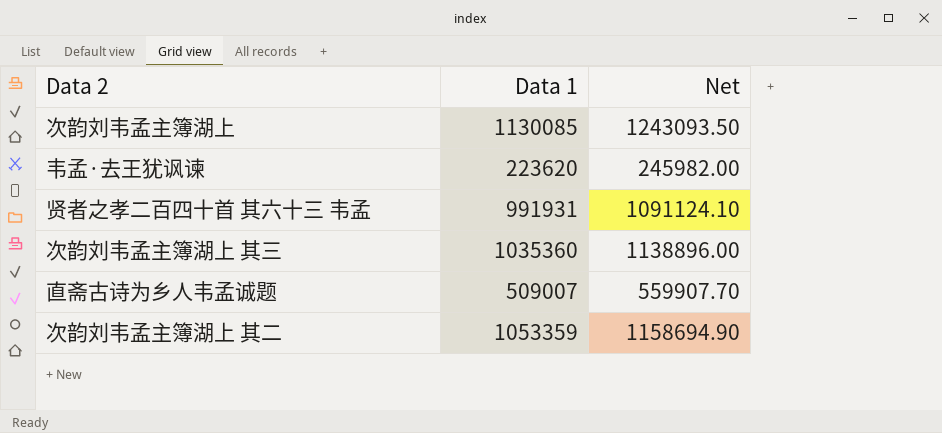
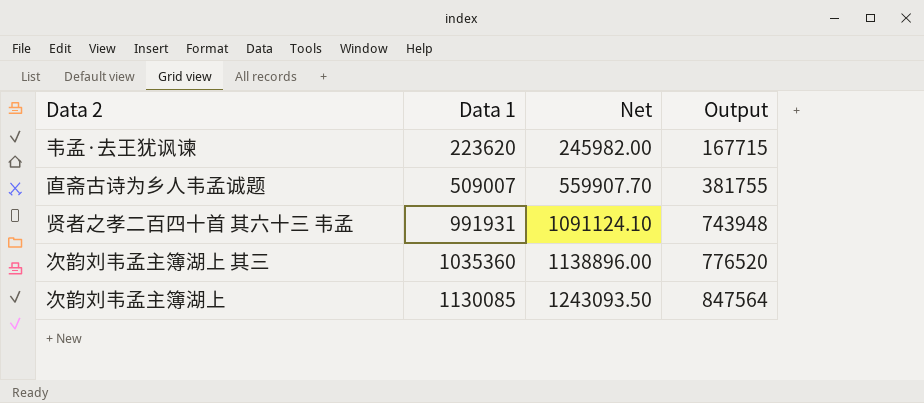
row order: none -> Data 1 ascending
column Output | formula: none -> [Data 1] * 0.75
row 次韵刘韦孟主簿湖上 其二: 1053359 | 1158694.90 -> none

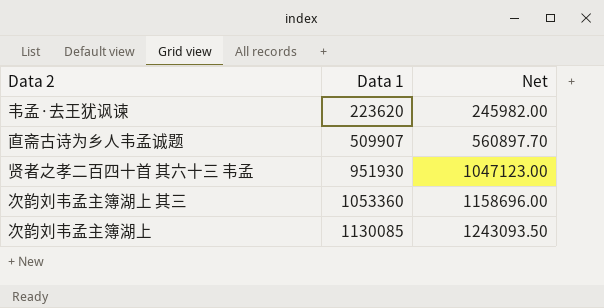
column Output | formula: [Data 1] * 0.75 -> none
直斋古诗为乡人韦孟诚题 | Data 1: 509007 -> 509907
直斋古诗为乡人韦孟诚题 | Net: 559907.70 -> 560897.70
贤者之孝二百四十首 其六十三 韦孟 | Data 1: 991931 -> 951930
贤者之孝二百四十首 其六十三 韦孟 | Net: 1091124.10 -> 1047123.00
次韵刘韦孟主簿湖上 其三 | Data 1: 1035360 -> 1053360
次韵刘韦孟主簿湖上 其三 | Net: 1138896.00 -> 1158696.00

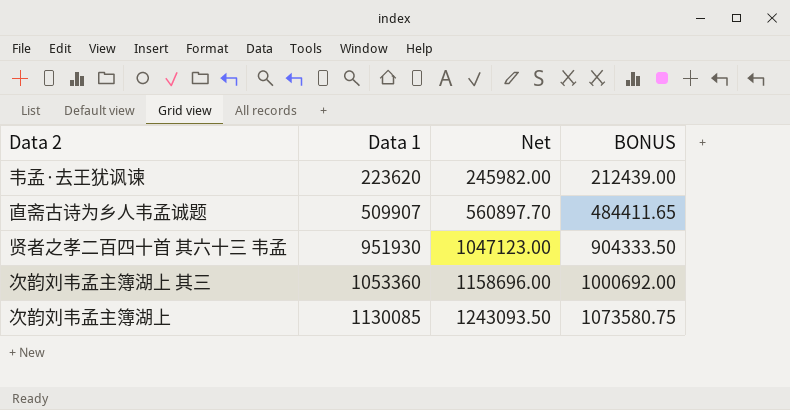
column BONUS | formula: none -> [Data 1] * 0.95

